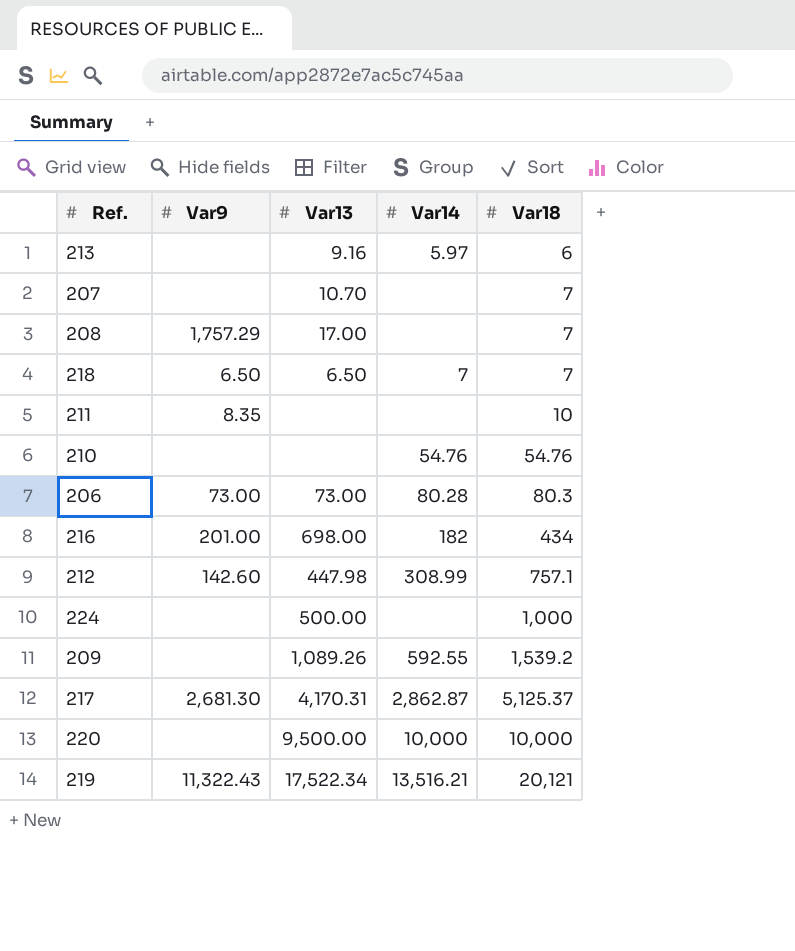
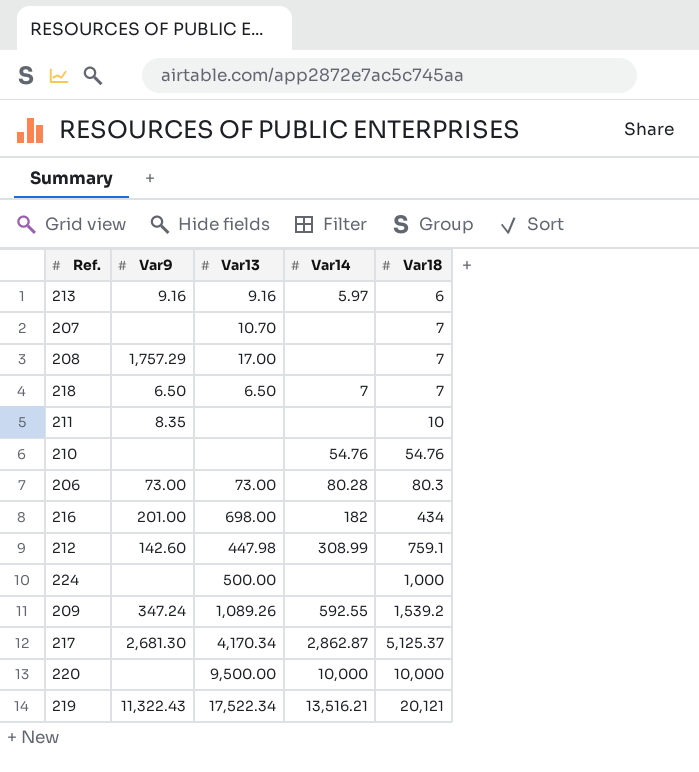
213 | Var9: none -> 9.16
212 | Var18: 757.1 -> 759.1
209 | Var9: none -> 347.24
217 | Var13: 4,170.31 -> 4,170.34

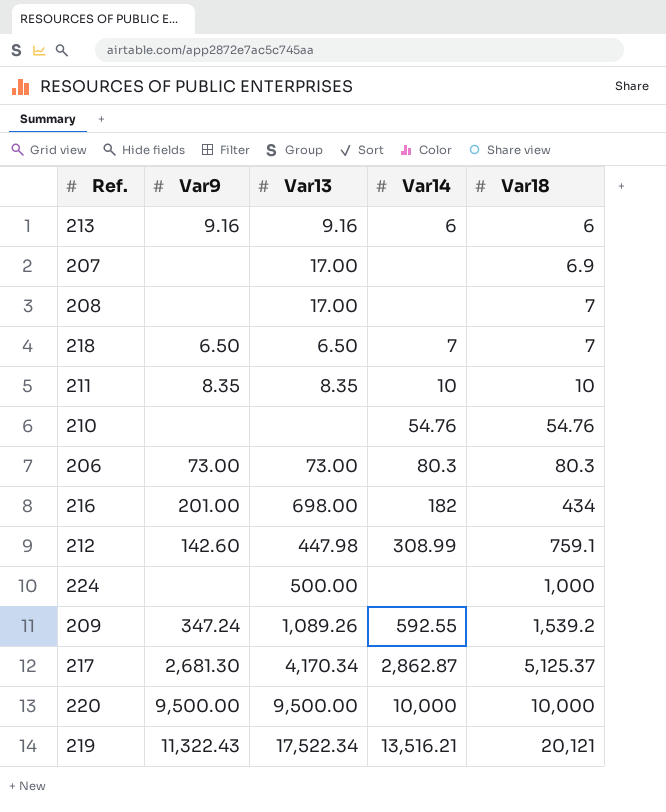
213 | Var14: 5.97 -> 6
207 | Var13: 10.70 -> 17.00
207 | Var18: 7 -> 6.9
208 | Var9: 1,757.29 -> none
211 | Var13: none -> 8.35
211 | Var14: none -> 10
206 | Var14: 80.28 -> 80.3
220 | Var9: none -> 9,500.00

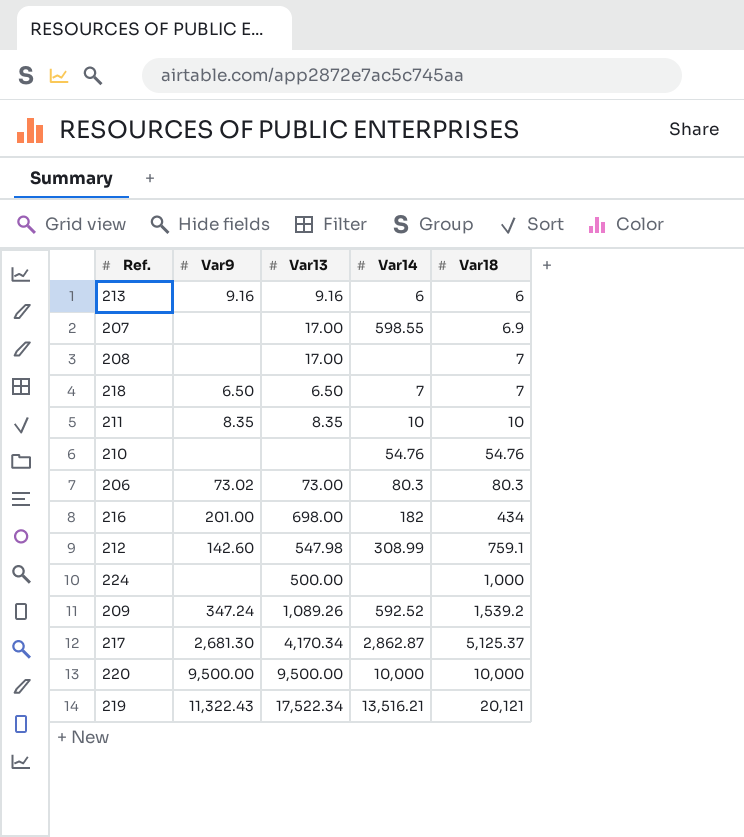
207 | Var14: none -> 598.55
206 | Var9: 73.00 -> 73.02
212 | Var13: 447.98 -> 547.98
209 | Var14: 592.55 -> 592.52

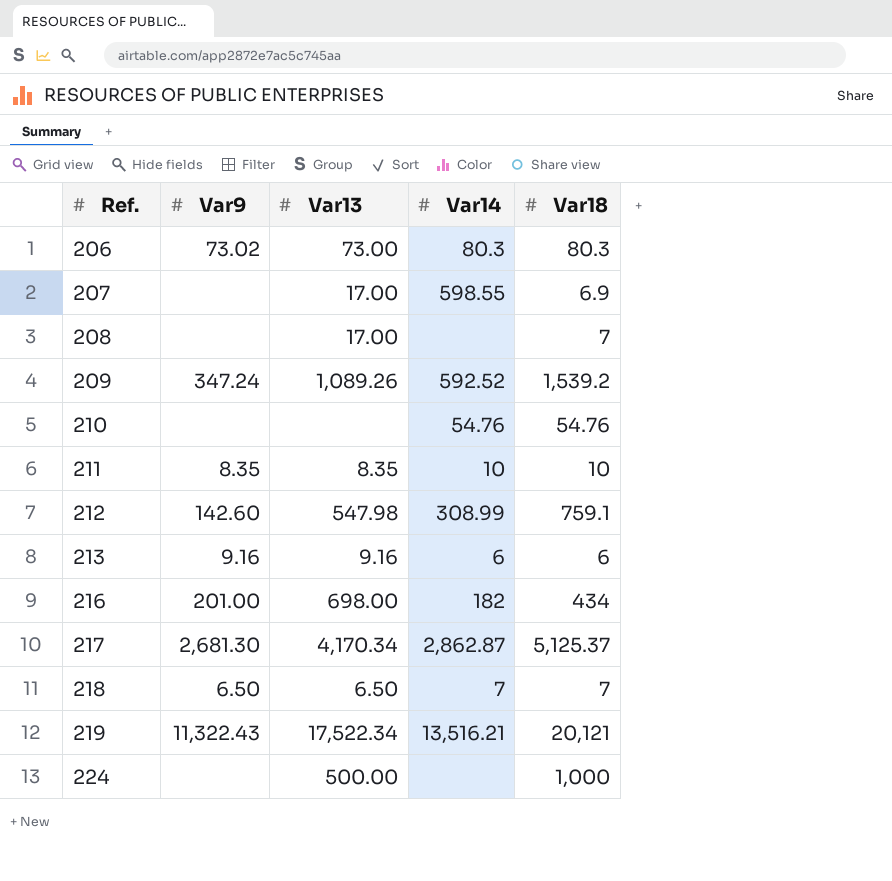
row order: Var18 ascending -> Ref. ascending
row 220: 9,500.00 | 9,500.00 | 10,000 | 10,000 -> none

